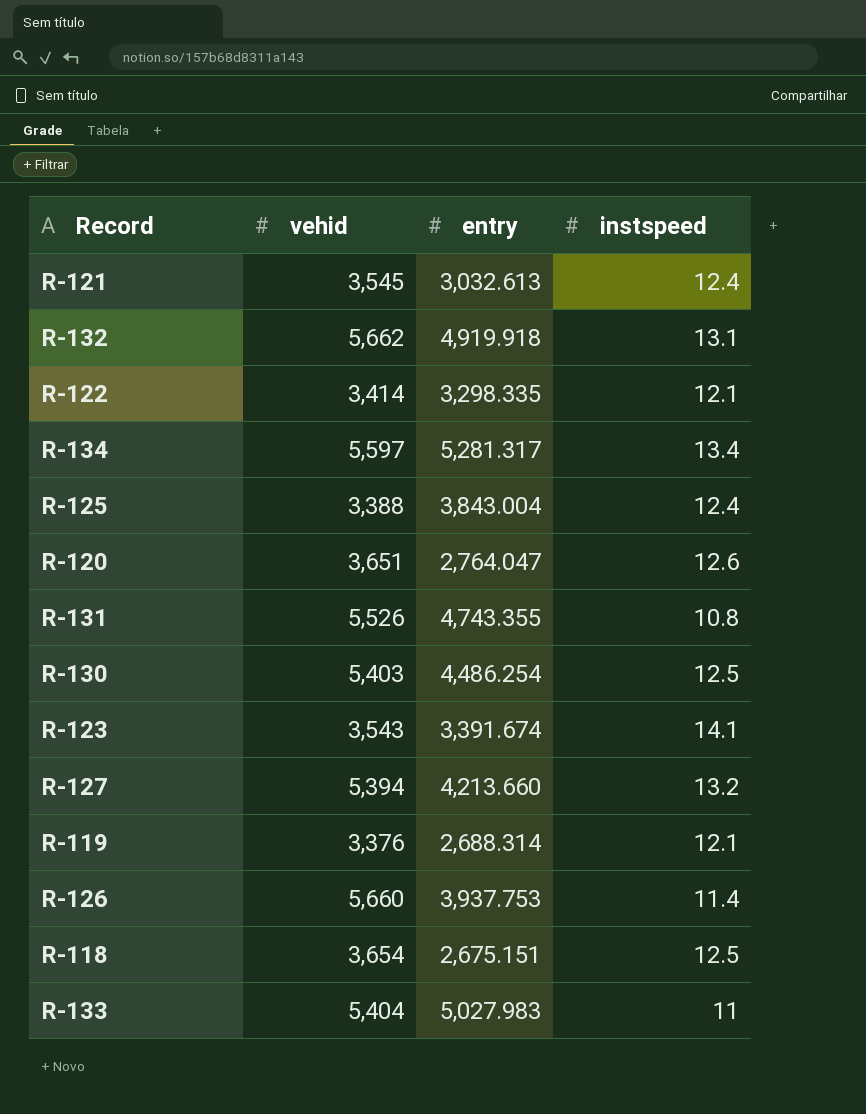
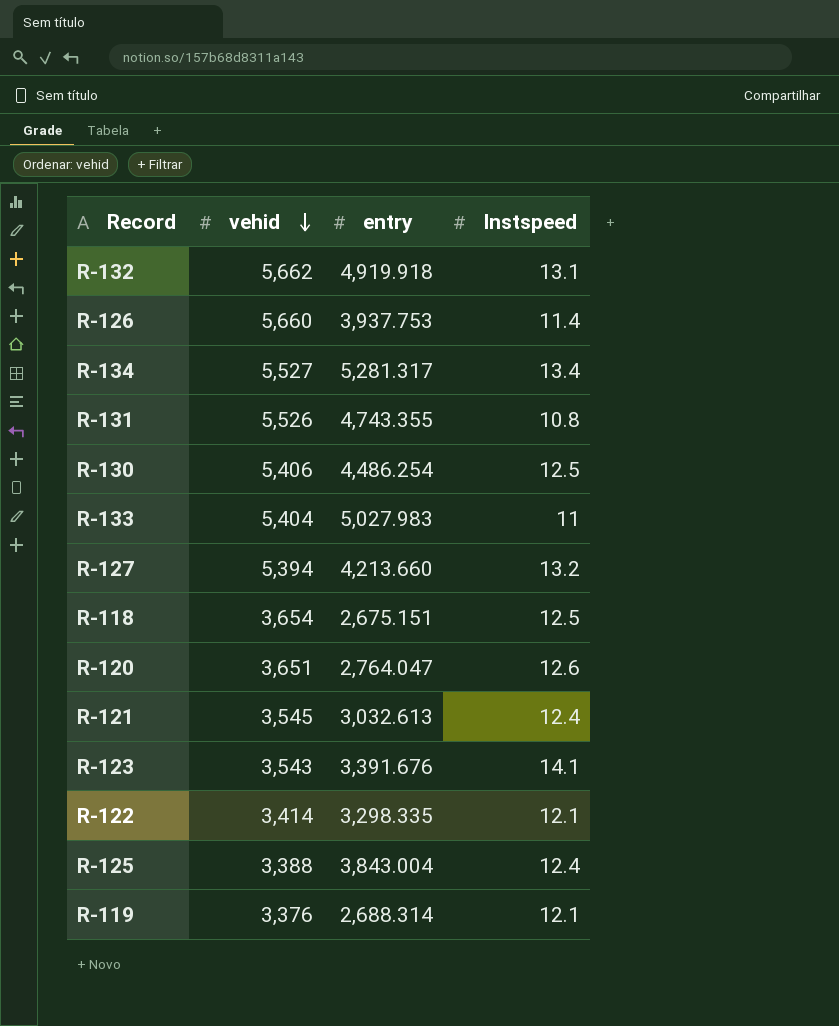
row order: none -> vehid descending
column name: instspeed -> Instspeed
R-134 | vehid: 5,597 -> 5,527
R-130 | vehid: 5,403 -> 5,406
R-123 | entry: 3,391.674 -> 3,391.676

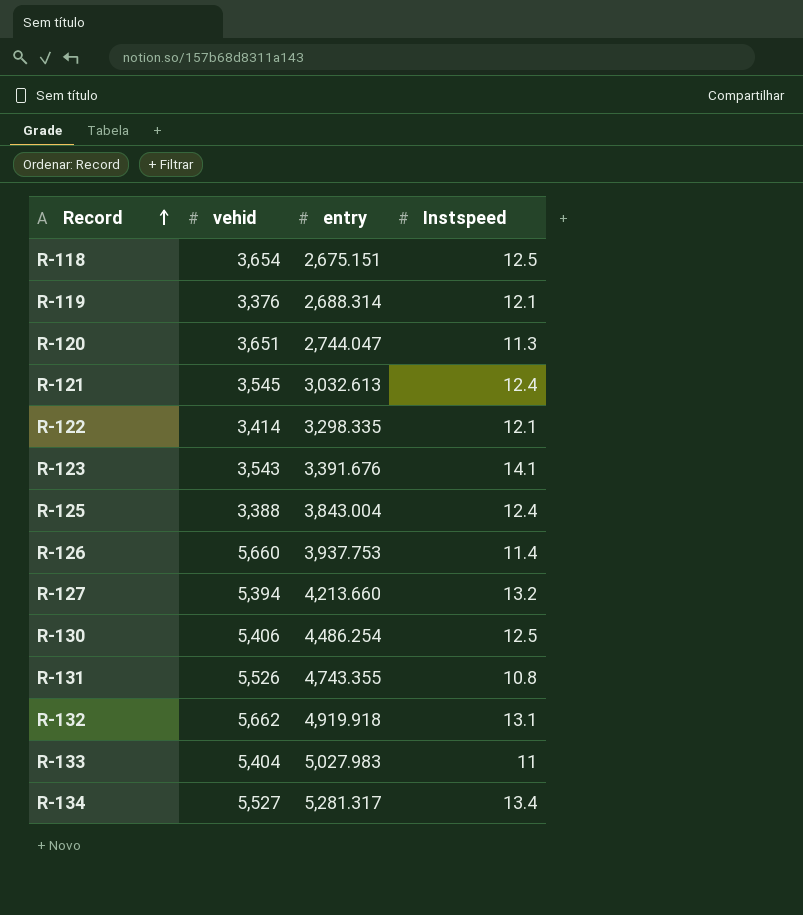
row order: vehid descending -> Record ascending
R-120 | entry: 2,764.047 -> 2,744.047
R-120 | Instspeed: 12.6 -> 11.3

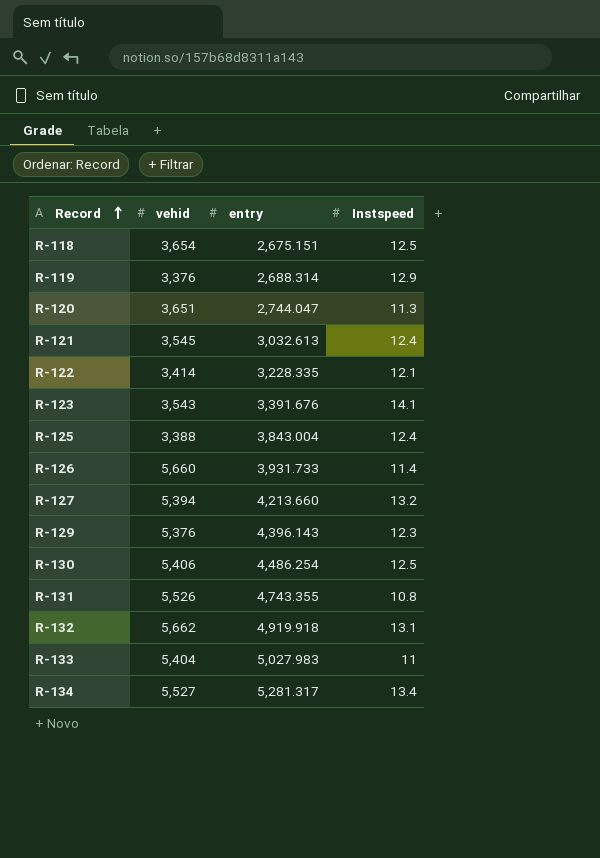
R-119 | Instspeed: 12.1 -> 12.9
R-122 | entry: 3,298.335 -> 3,228.335
R-126 | entry: 3,937.753 -> 3,931.733
row R-129: none -> 5,376 | 4,396.143 | 12.3

